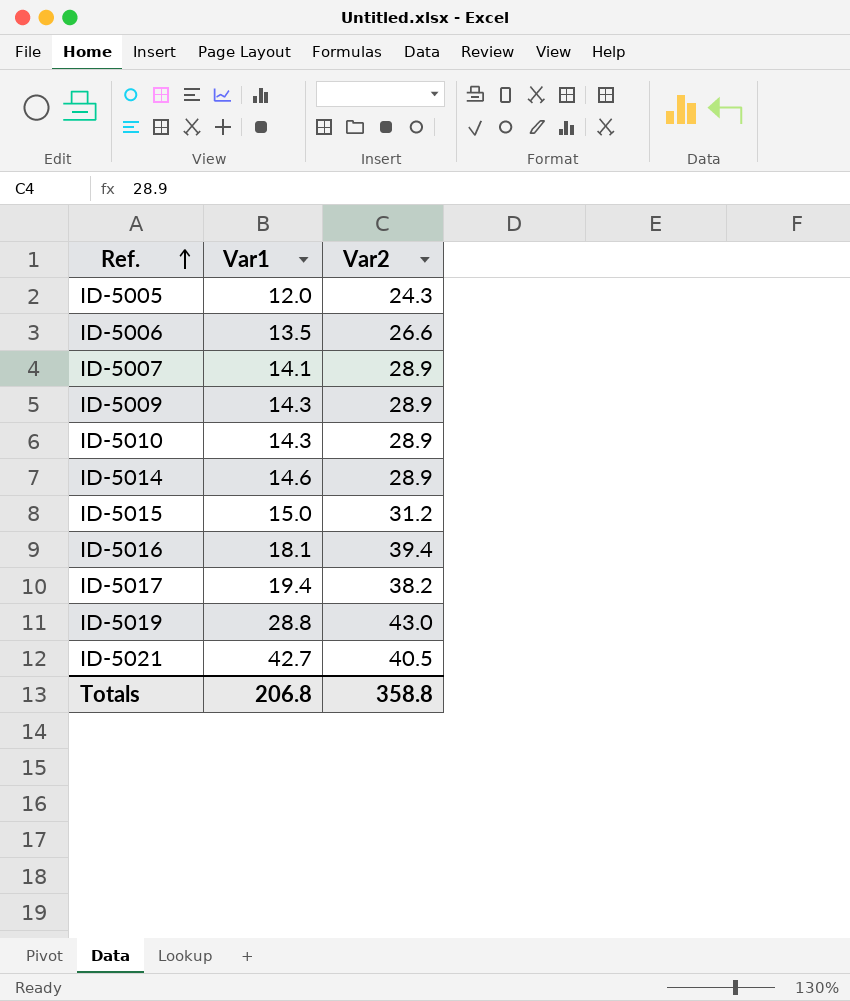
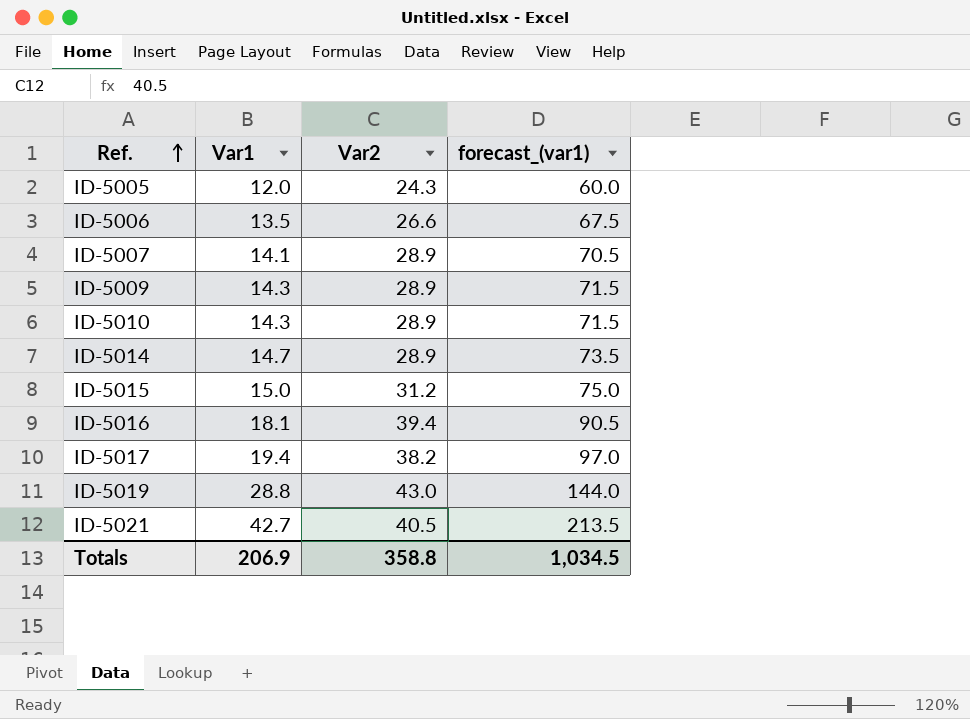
column forecast_(var1) | formula: none -> [Var1] * 5
ID-5014 | Var1: 14.6 -> 14.7
Totals | Var1: 206.8 -> 206.9

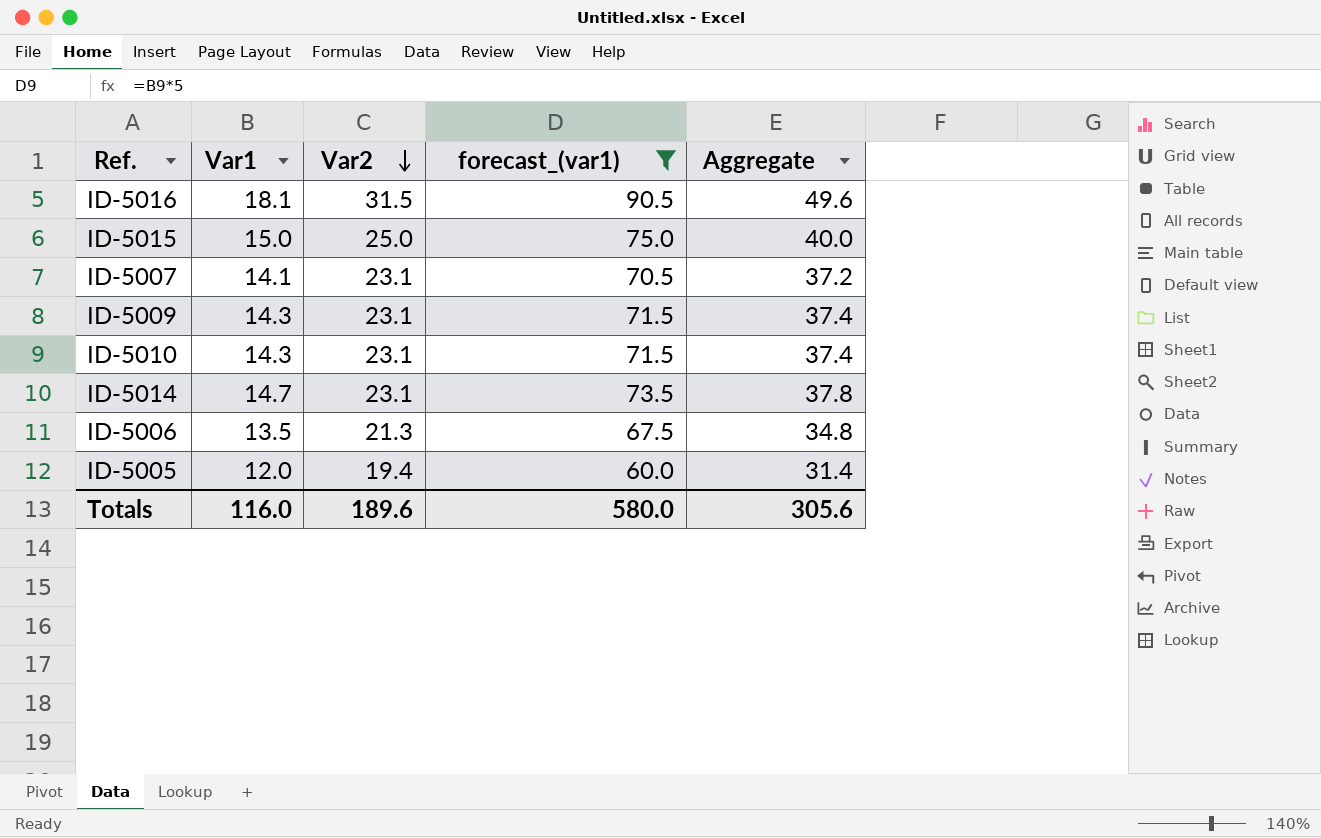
filter: none -> forecast_(var1) <= 90.5
row order: Ref. ascending -> Var2 descending
column Aggregate | formula: none -> [Var1] + [Var2]
ID-5016 | Var2: 39.4 -> 31.5
ID-5015 | Var2: 31.2 -> 25.0
ID-5007 | Var2: 28.9 -> 23.1
ID-5009 | Var2: 28.9 -> 23.1
ID-5010 | Var2: 28.9 -> 23.1
ID-5014 | Var2: 28.9 -> 23.1
ID-5006 | Var2: 26.6 -> 21.3
ID-5005 | Var2: 24.3 -> 19.4
Totals | Var1: 206.9 -> 116.0
Totals | Var2: 358.8 -> 189.6
Totals | forecast_(var1): 1,034.5 -> 580.0

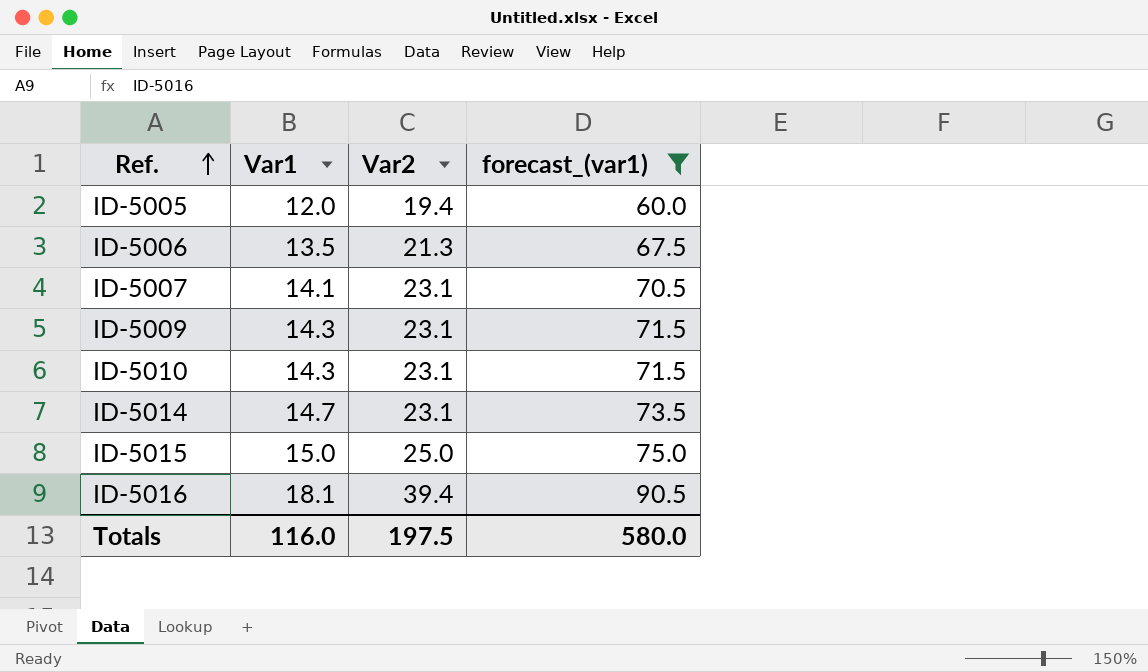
row order: Var2 descending -> Ref. ascending
column Aggregate | formula: [Var1] + [Var2] -> none
ID-5016 | Var2: 31.5 -> 39.4
Totals | Var2: 189.6 -> 197.5

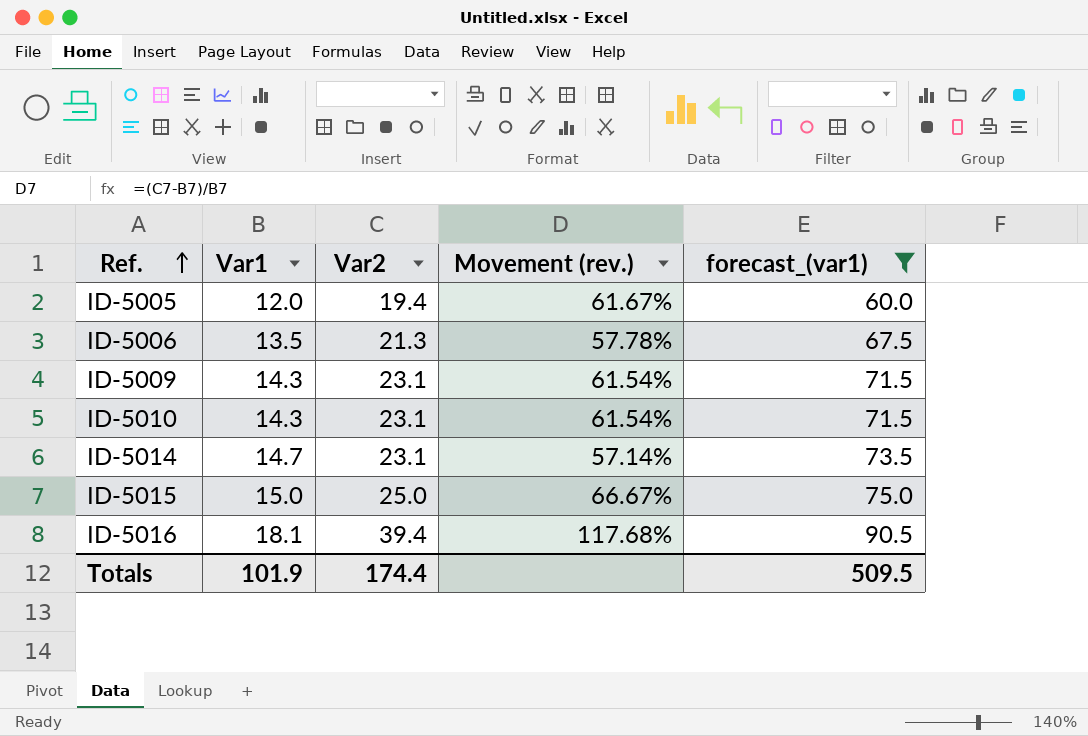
column Movement (rev.) | formula: none -> ([Var2] - [Var1]) / [Var1]
row ID-5007: 14.1 | 23.1 | 70.5 -> none
Totals | Var1: 116.0 -> 101.9
Totals | Var2: 197.5 -> 174.4
Totals | forecast_(var1): 580.0 -> 509.5

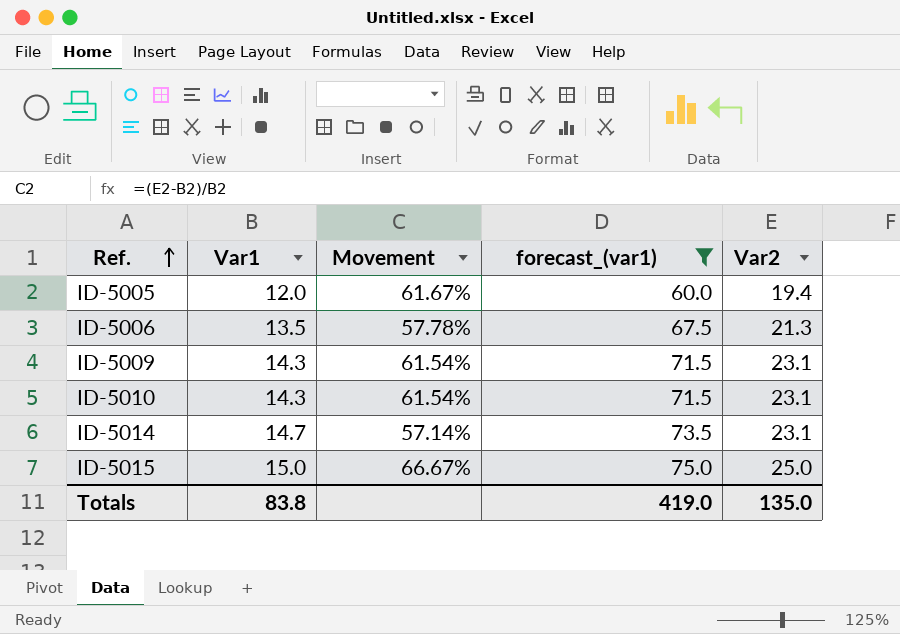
column name: Movement (rev.) -> Movement
column Var2 | position: 3 -> 5
row ID-5016: 18.1 | 39.4 | 117.68% | 90.5 -> none
Totals | Var1: 101.9 -> 83.8
Totals | forecast_(var1): 509.5 -> 419.0
Totals | Var2: 174.4 -> 135.0

